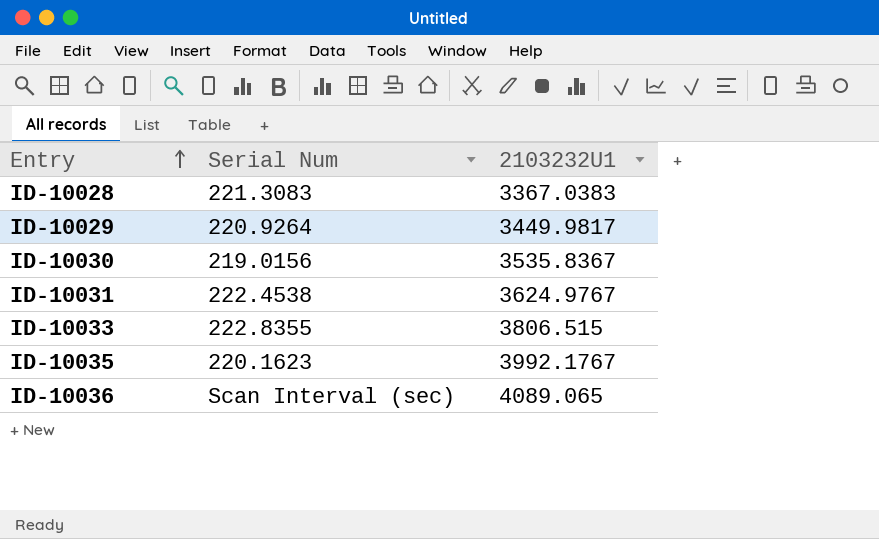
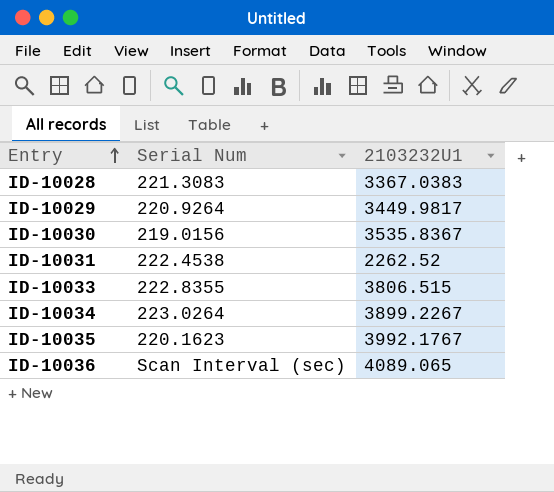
ID-10031 | 2103232U1: 3624.9767 -> 2262.52
row ID-10034: none -> 223.0264 | 3899.2267

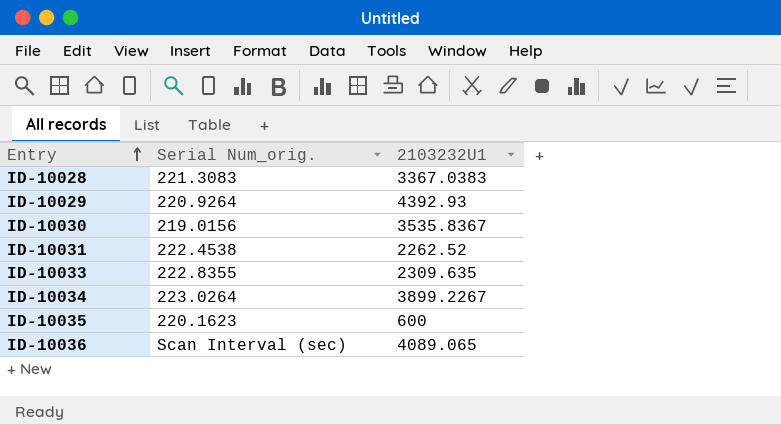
column name: Serial Num -> Serial Num_orig.
ID-10029 | 2103232U1: 3449.9817 -> 4392.93
ID-10033 | 2103232U1: 3806.515 -> 2309.635
ID-10035 | 2103232U1: 3992.1767 -> 600

